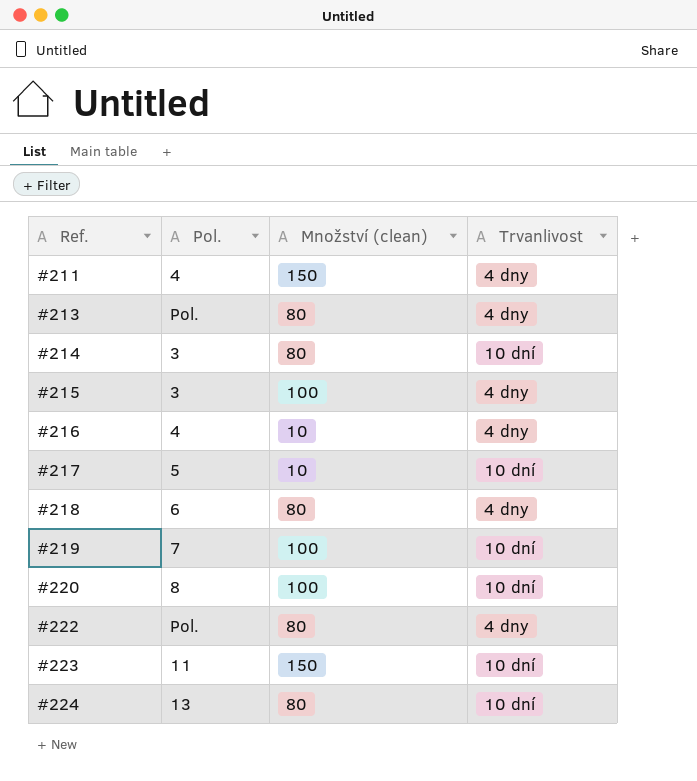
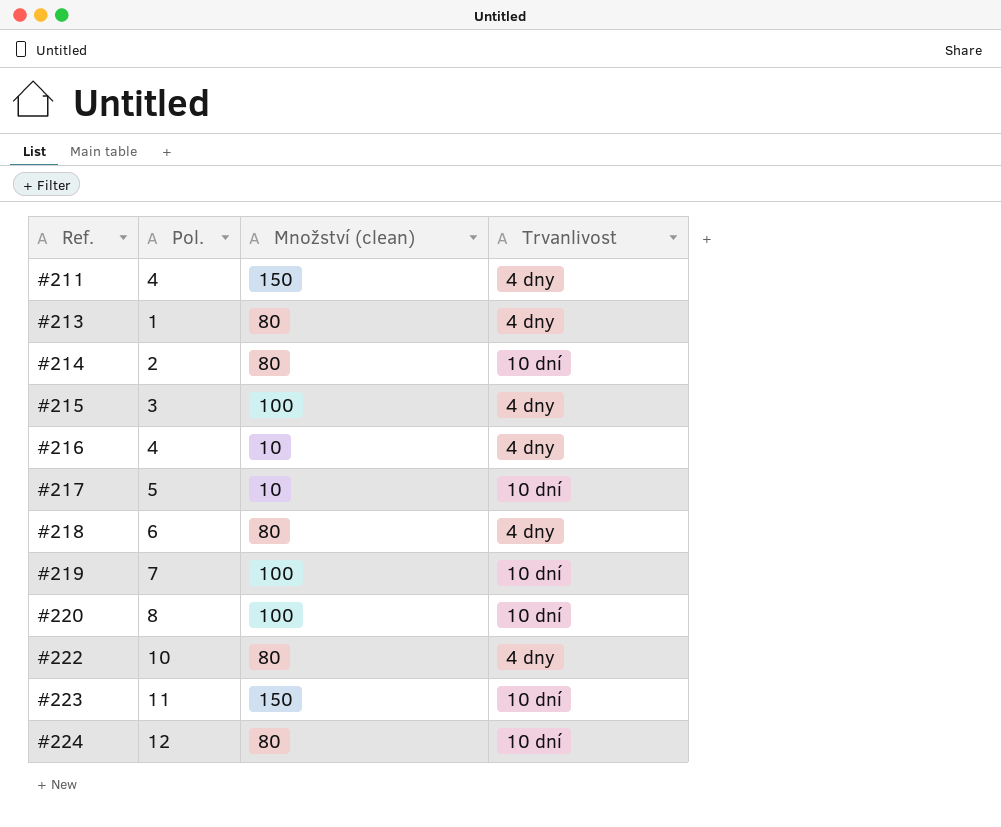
#213 | Pol.: Pol. -> 1
#214 | Pol.: 3 -> 2
#222 | Pol.: Pol. -> 10
#224 | Pol.: 13 -> 12

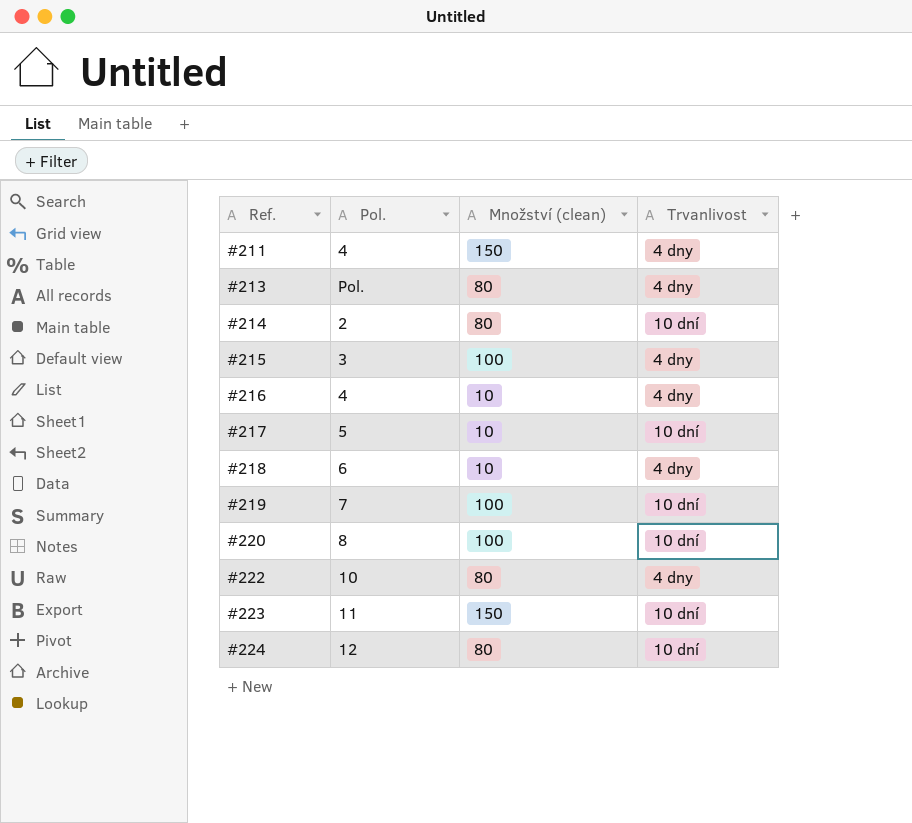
#213 | Pol.: 1 -> Pol.
#218 | Množství (clean): 80 -> 10

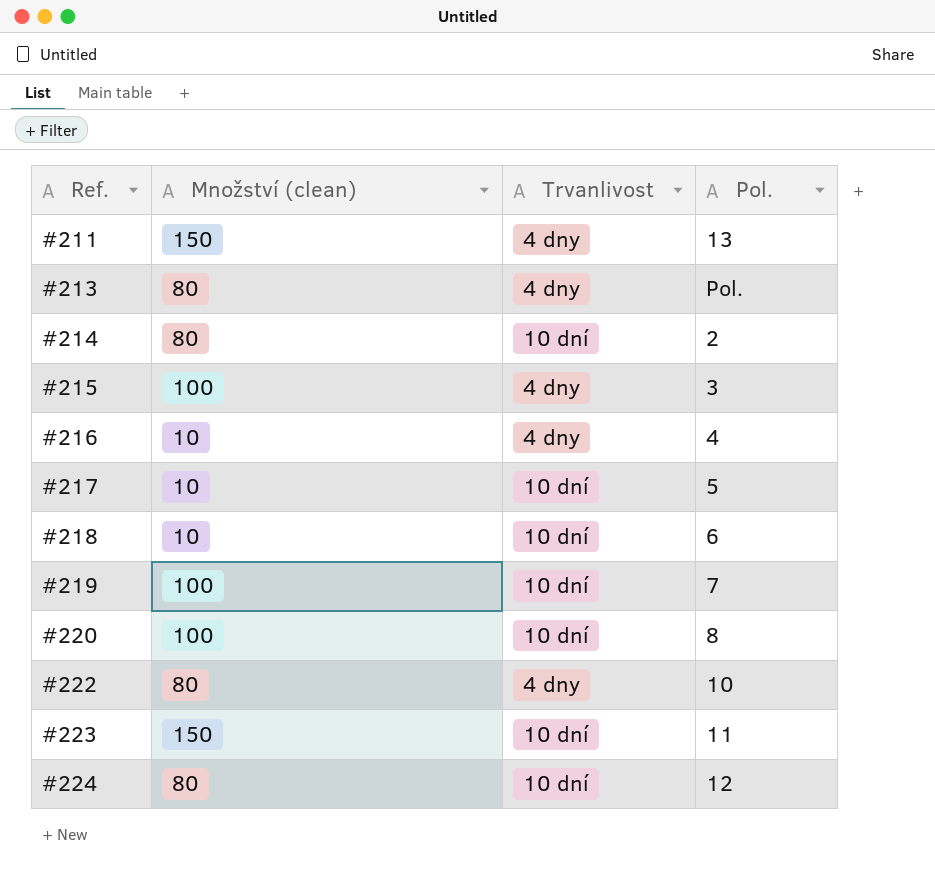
column Pol. | position: 2 -> 4
#211 | Pol.: 4 -> 13
#218 | Trvanlivost: 4 dny -> 10 dní

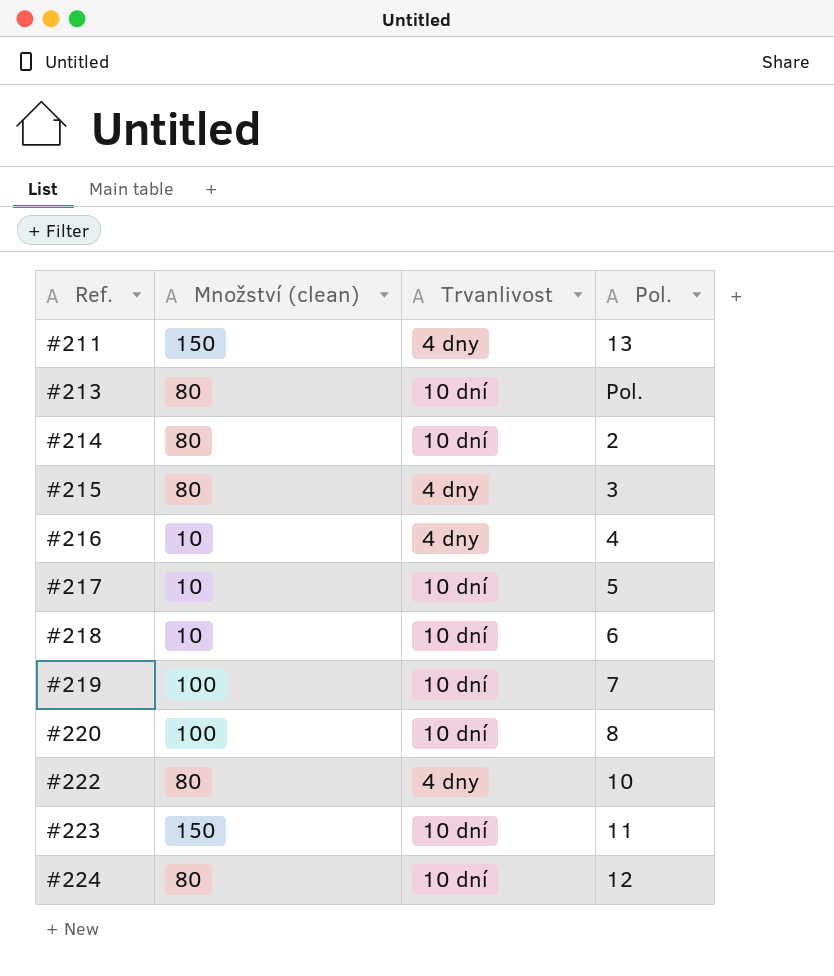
#213 | Trvanlivost: 4 dny -> 10 dní
#215 | Množství (clean): 100 -> 80

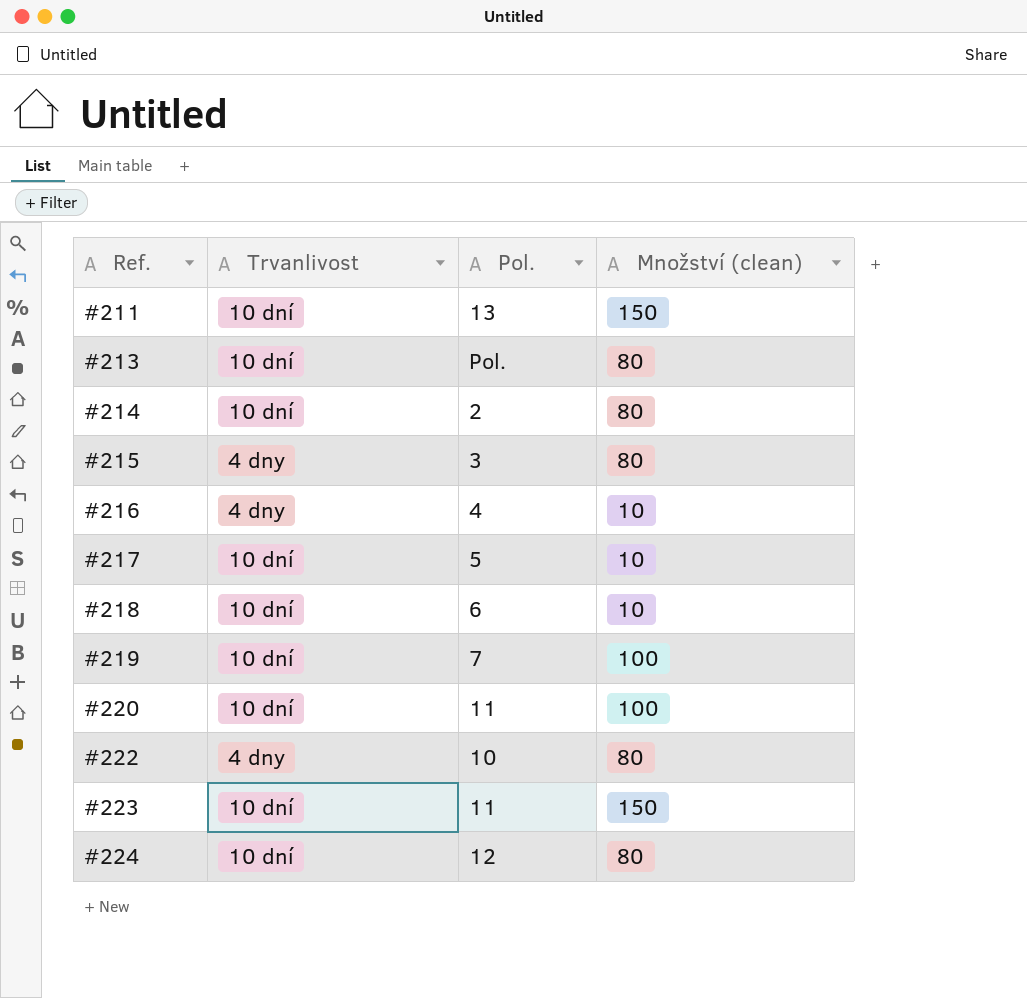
column Množství (clean) | position: 2 -> 4
#211 | Trvanlivost: 4 dny -> 10 dní
#220 | Pol.: 8 -> 11

